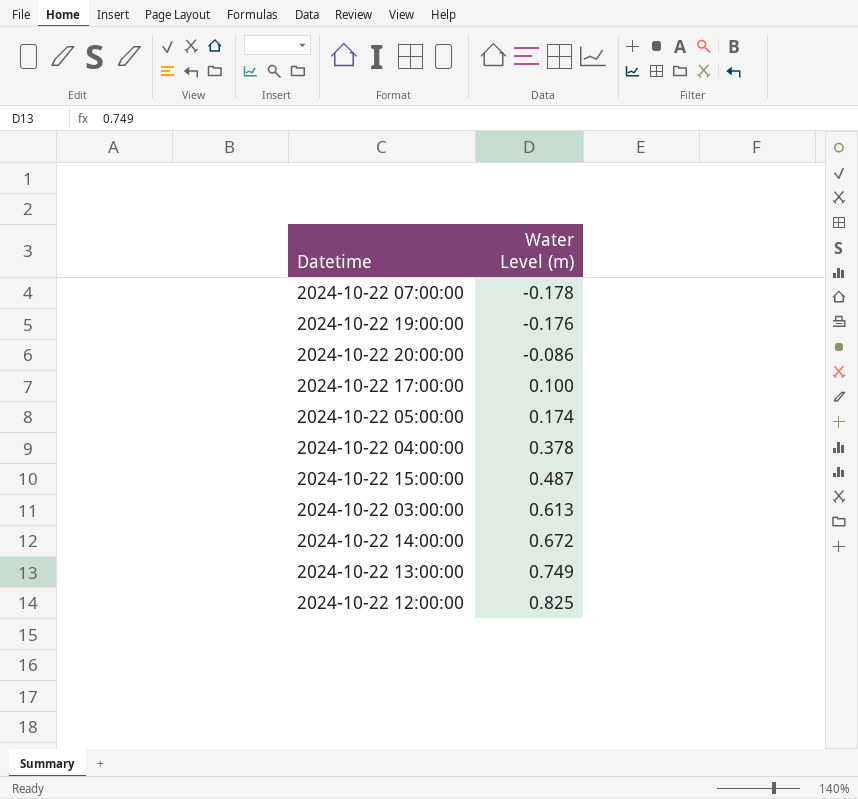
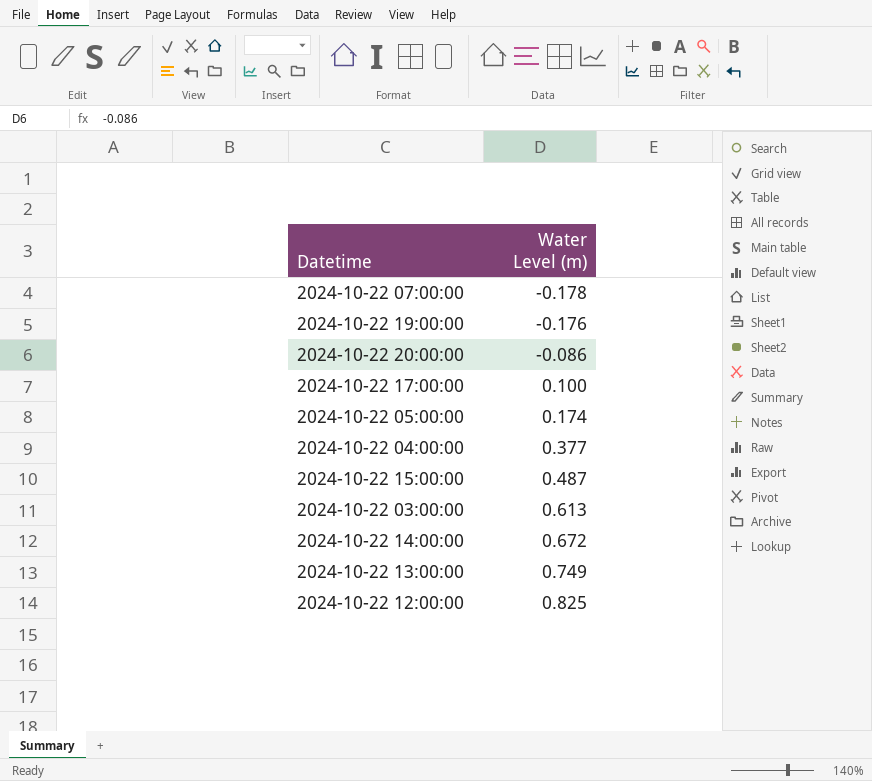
2024-10-22 04:00:00 | Water Level (m): 0.378 -> 0.377

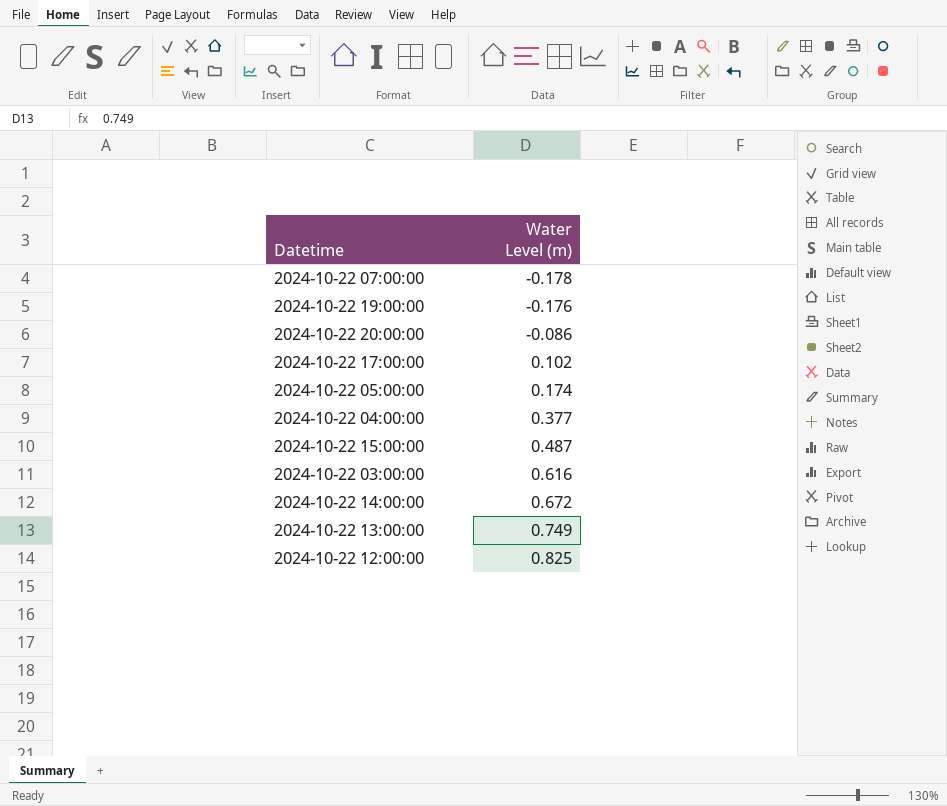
2024-10-22 17:00:00 | Water Level (m): 0.100 -> 0.102
2024-10-22 03:00:00 | Water Level (m): 0.613 -> 0.616

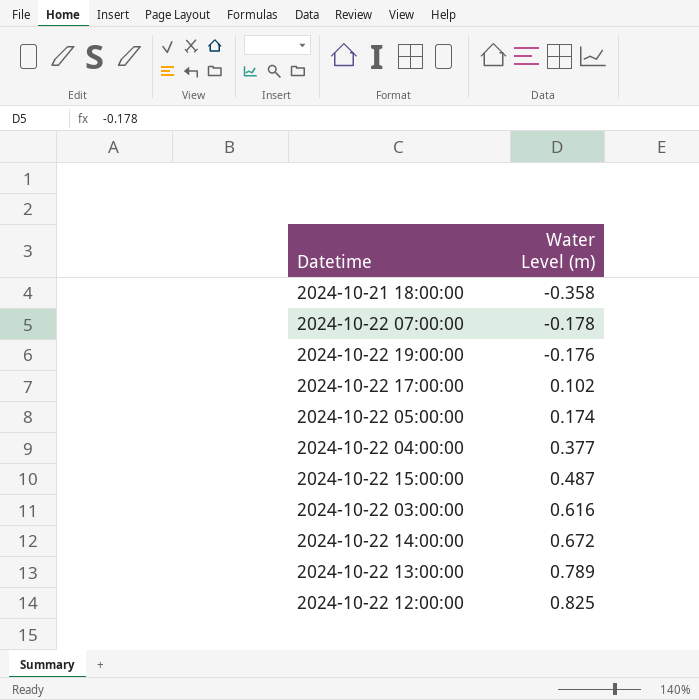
row 2024-10-22 20:00:00: -0.086 -> none
row 2024-10-21 18:00:00: none -> -0.358
2024-10-22 13:00:00 | Water Level (m): 0.749 -> 0.789

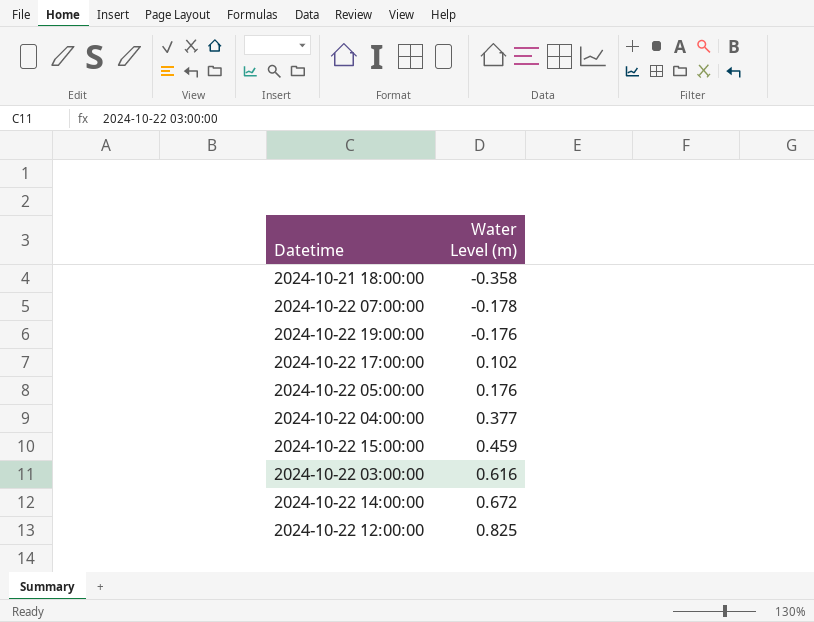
row 2024-10-22 13:00:00: 0.789 -> none
2024-10-22 05:00:00 | Water Level (m): 0.174 -> 0.176
2024-10-22 15:00:00 | Water Level (m): 0.487 -> 0.459

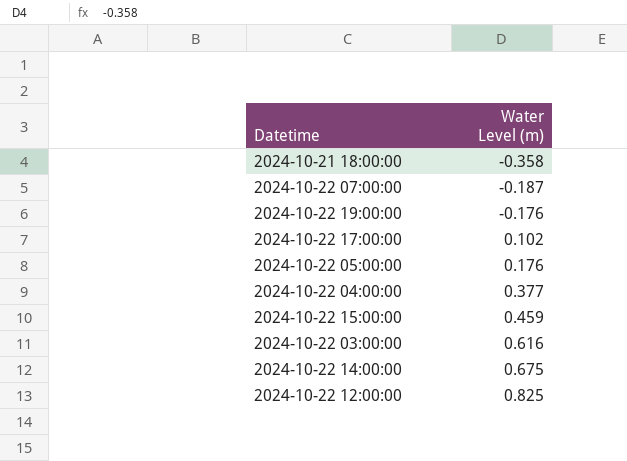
2024-10-22 07:00:00 | Water Level (m): -0.178 -> -0.187
2024-10-22 14:00:00 | Water Level (m): 0.672 -> 0.675

